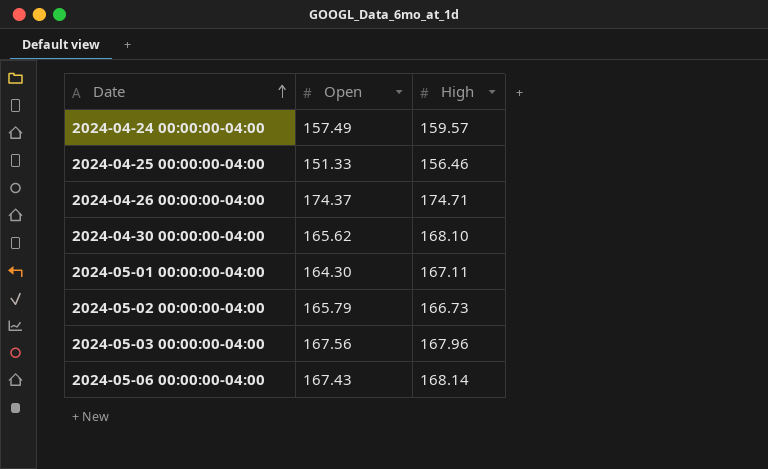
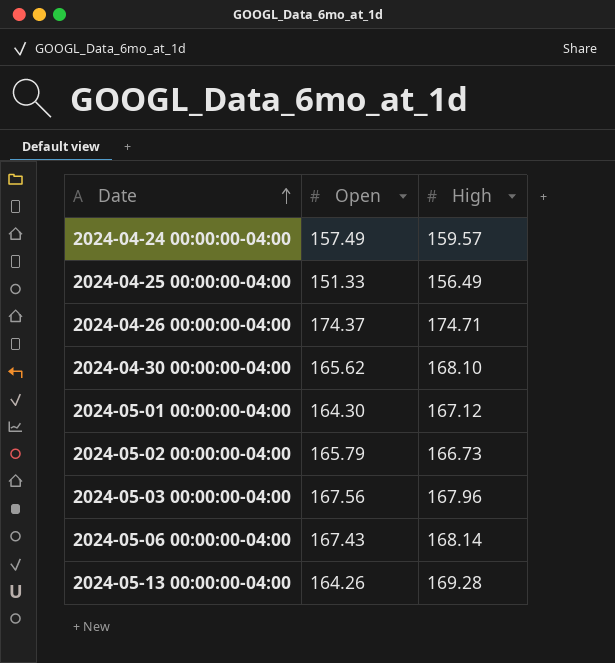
2024-04-25 00:00:00-04:00 | High: 156.46 -> 156.49
2024-05-01 00:00:00-04:00 | High: 167.11 -> 167.12
row 2024-05-13 00:00:00-04:00: none -> 164.26 | 169.28

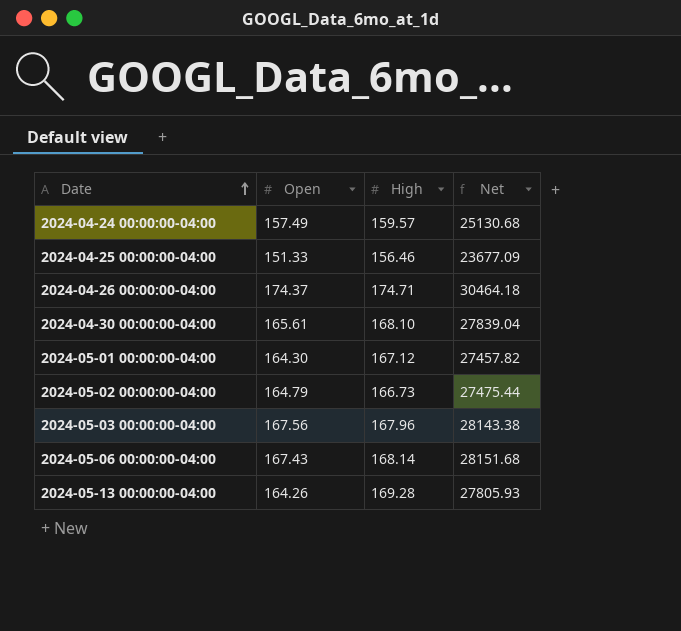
column Net | formula: none -> [Open] * [High]
2024-04-25 00:00:00-04:00 | High: 156.49 -> 156.46
2024-04-30 00:00:00-04:00 | Open: 165.62 -> 165.61
2024-05-02 00:00:00-04:00 | Open: 165.79 -> 164.79

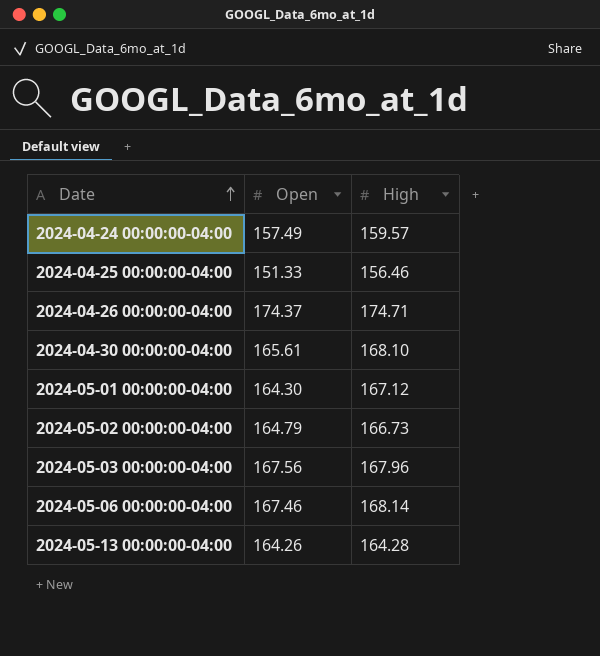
column Net | formula: [Open] * [High] -> none
2024-05-06 00:00:00-04:00 | Open: 167.43 -> 167.46
2024-05-13 00:00:00-04:00 | High: 169.28 -> 164.28

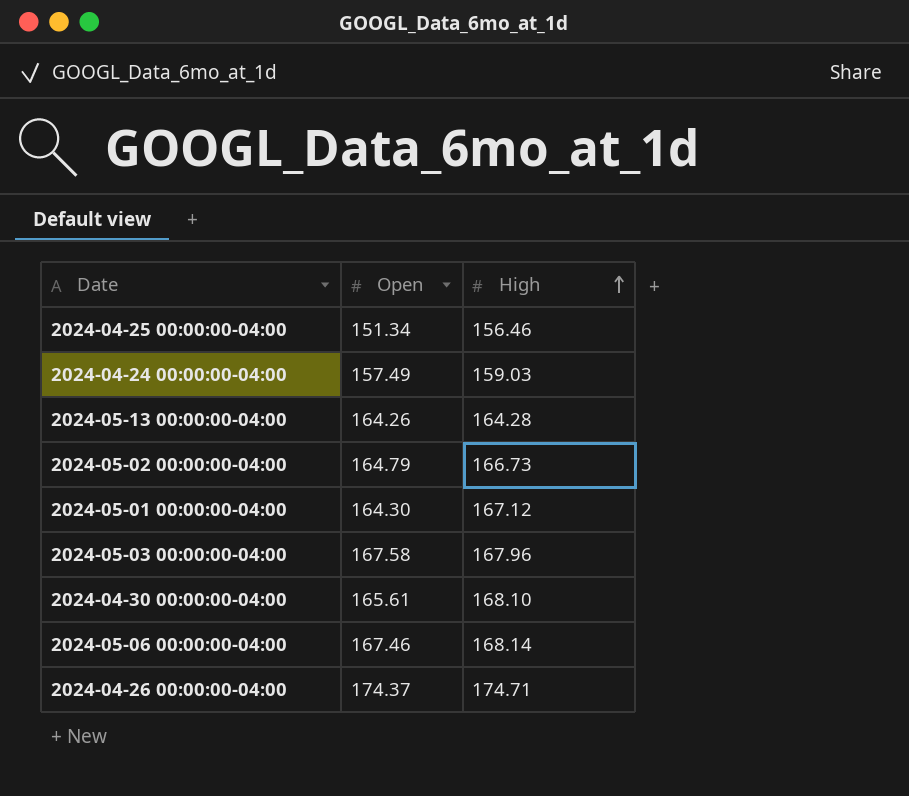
row order: Date ascending -> High ascending
2024-04-25 00:00:00-04:00 | Open: 151.33 -> 151.34
2024-04-24 00:00:00-04:00 | High: 159.57 -> 159.03
2024-05-03 00:00:00-04:00 | Open: 167.56 -> 167.58

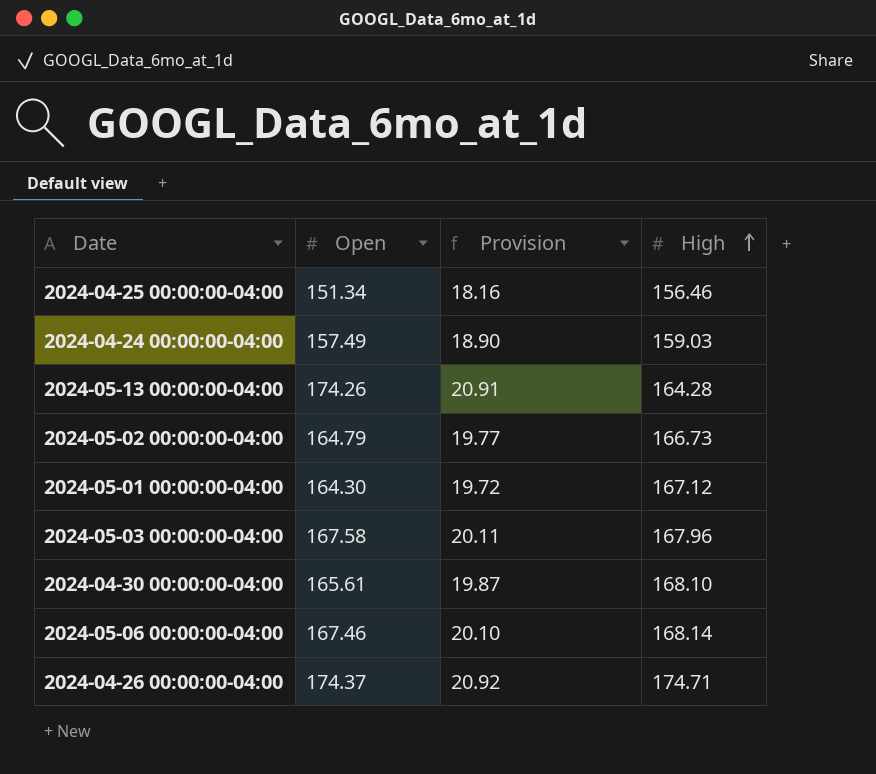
column Provision | formula: none -> [Open] * 0.12
2024-05-13 00:00:00-04:00 | Open: 164.26 -> 174.26

